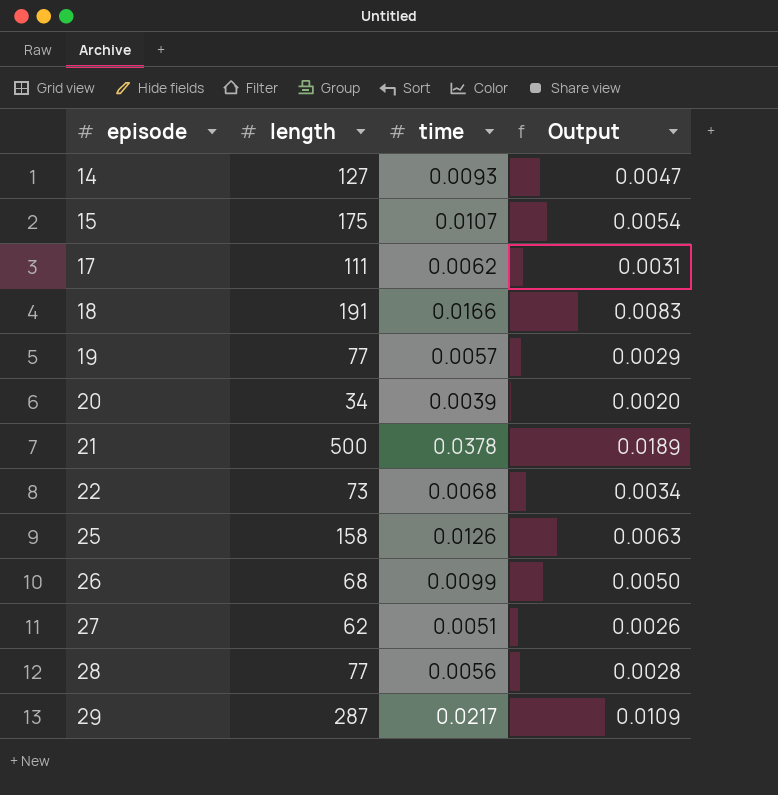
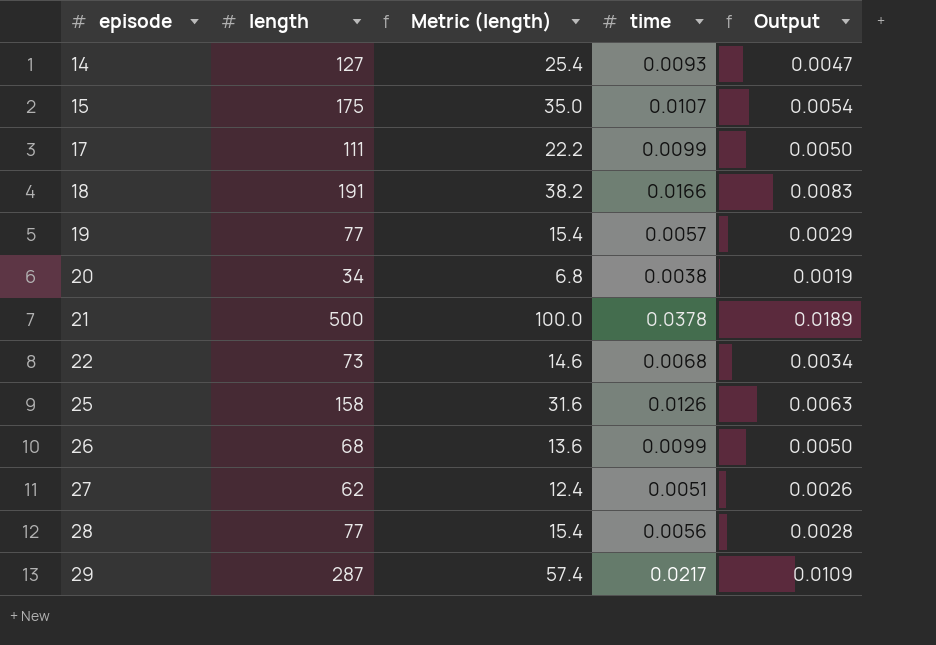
column Metric (length) | formula: none -> [length] * 0.2
17 | time: 0.0062 -> 0.0099
17 | Output: 0.0031 -> 0.0050
20 | time: 0.0039 -> 0.0038
20 | Output: 0.0020 -> 0.0019

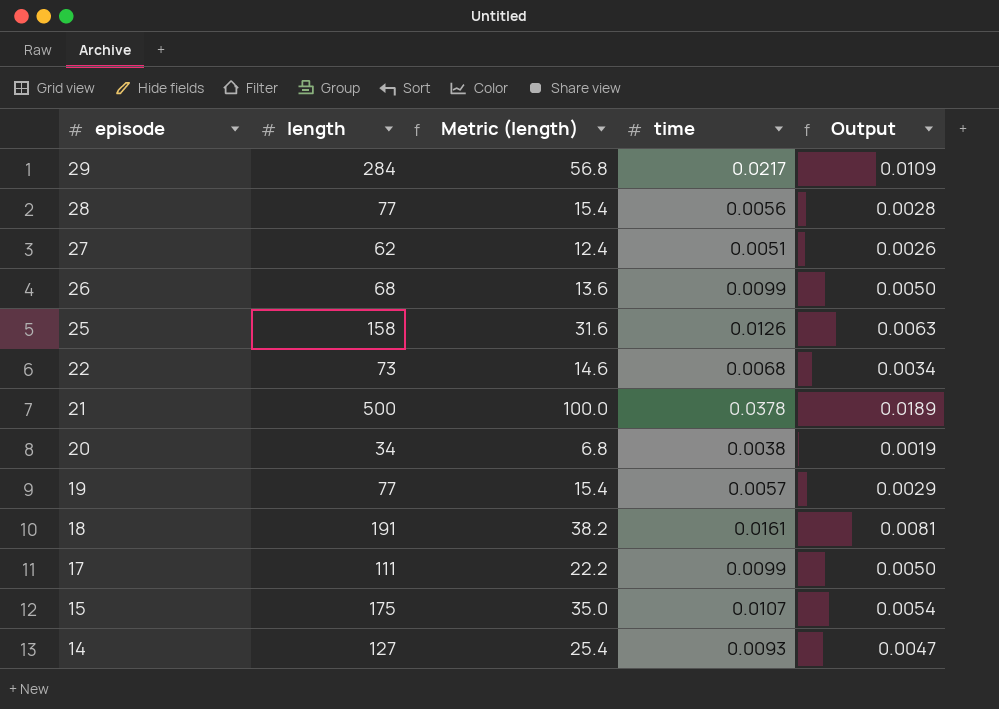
row order: episode ascending -> episode descending
29 | length: 287 -> 284
29 | Metric (length): 57.4 -> 56.8
18 | time: 0.0166 -> 0.0161
18 | Output: 0.0083 -> 0.0081

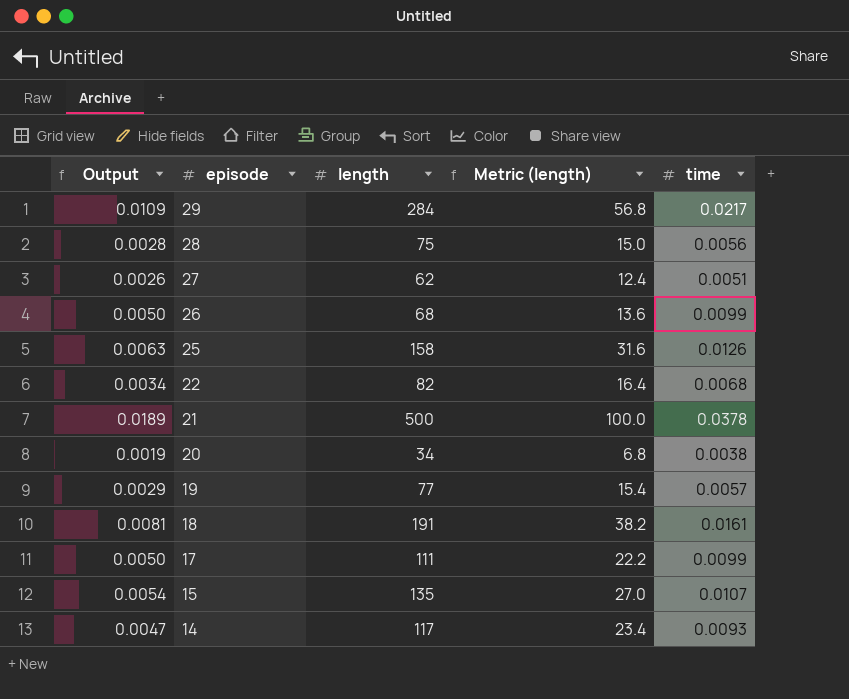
column Output | position: 5 -> 1
28 | length: 77 -> 75
28 | Metric (length): 15.4 -> 15.0
22 | length: 73 -> 82
22 | Metric (length): 14.6 -> 16.4
15 | length: 175 -> 135
15 | Metric (length): 35.0 -> 27.0
14 | length: 127 -> 117
14 | Metric (length): 25.4 -> 23.4

